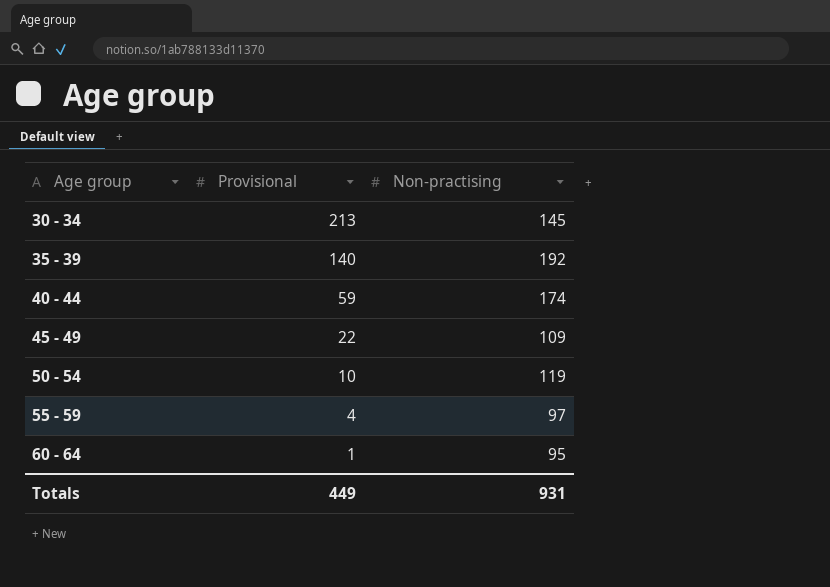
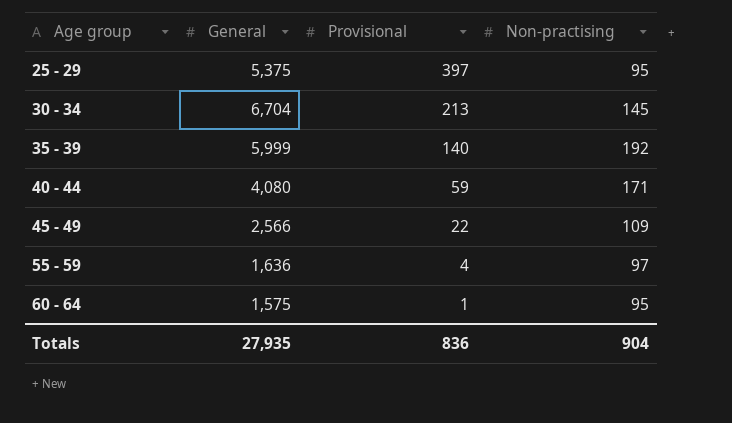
column General | position: none -> 2
row 50 - 54: 10 | 119 -> none
row 25 - 29: none -> 5,375 | 397 | 95
40 - 44 | Non-practising: 174 -> 171
Totals | Provisional: 449 -> 836
Totals | Non-practising: 931 -> 904

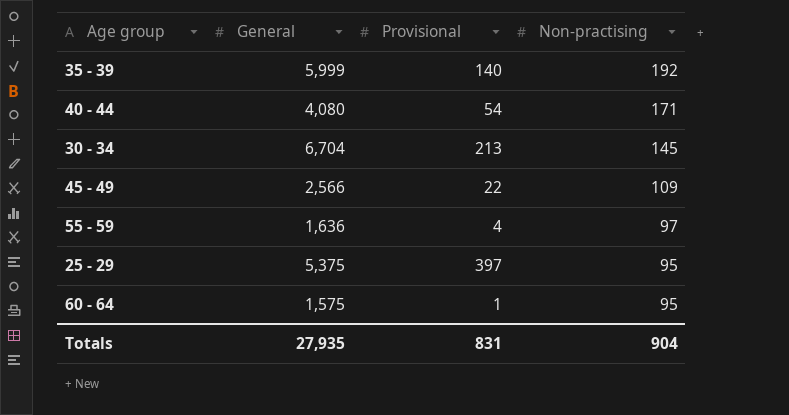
row order: Age group ascending -> Non-practising descending
40 - 44 | Provisional: 59 -> 54
Totals | Provisional: 836 -> 831

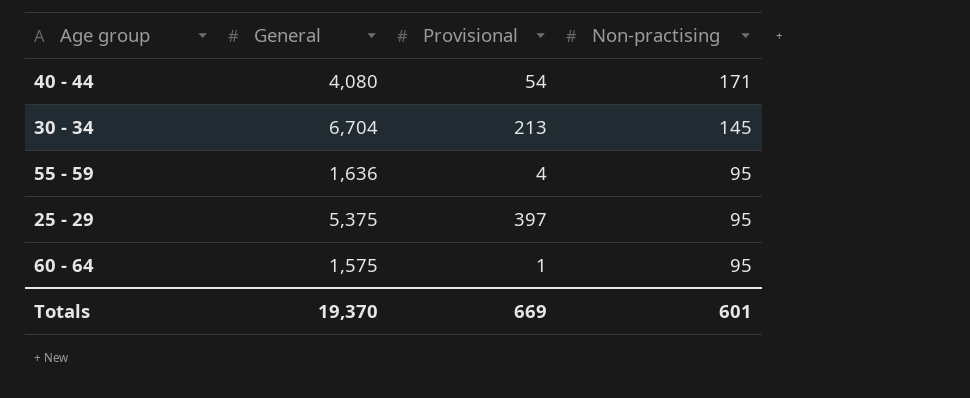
row 35 - 39: 5,999 | 140 | 192 -> none
row 45 - 49: 2,566 | 22 | 109 -> none
55 - 59 | Non-practising: 97 -> 95
Totals | General: 27,935 -> 19,370
Totals | Provisional: 831 -> 669
Totals | Non-practising: 904 -> 601

